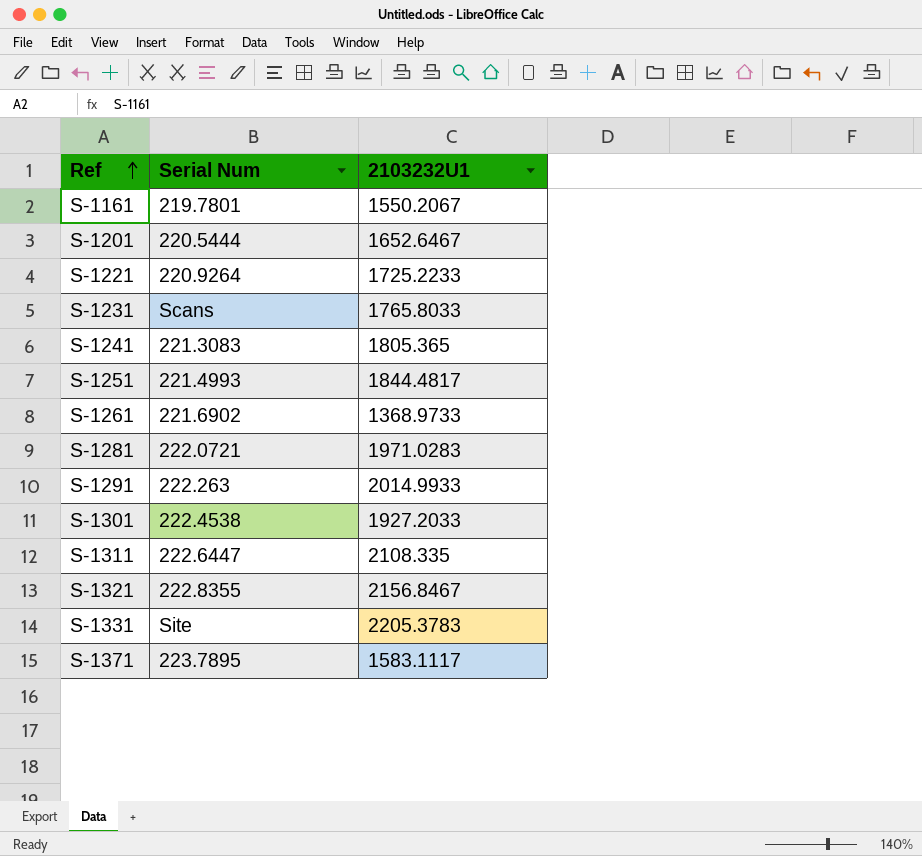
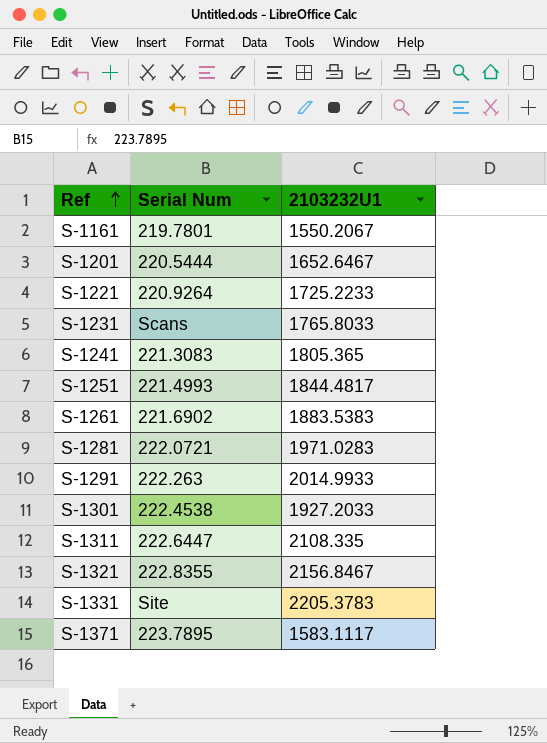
S-1261 | 2103232U1: 1368.9733 -> 1883.5383

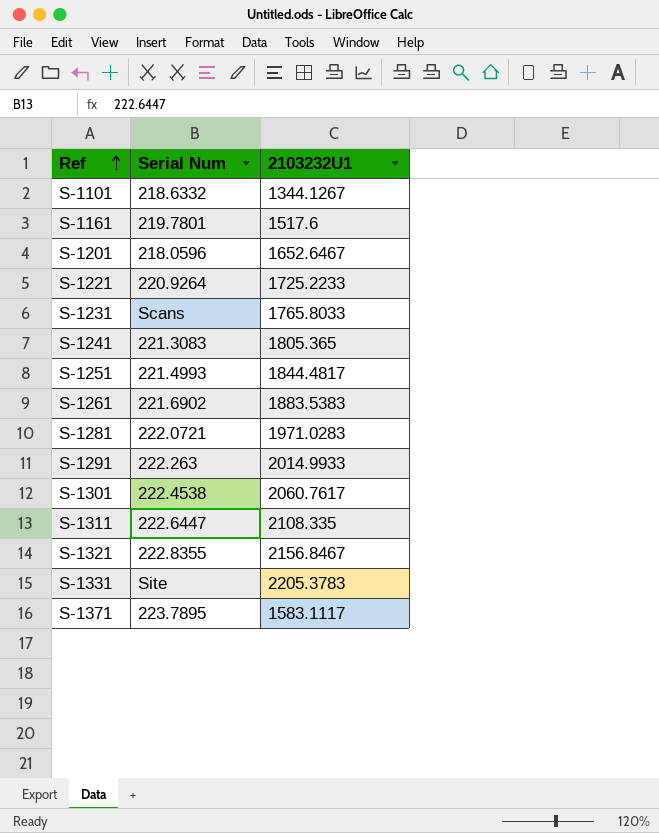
row S-1101: none -> 218.6332 | 1344.1267
S-1161 | 2103232U1: 1550.2067 -> 1517.6
S-1201 | Serial Num: 220.5444 -> 218.0596
S-1301 | 2103232U1: 1927.2033 -> 2060.7617

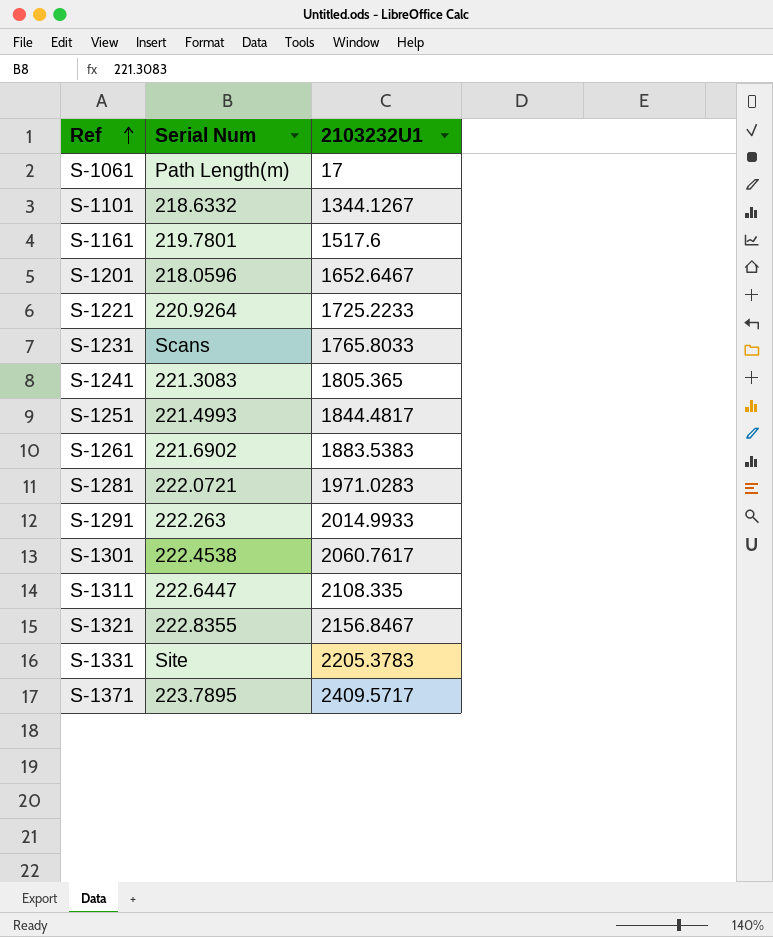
row S-1061: none -> Path Length(m) | 17
S-1371 | 2103232U1: 1583.1117 -> 2409.5717

